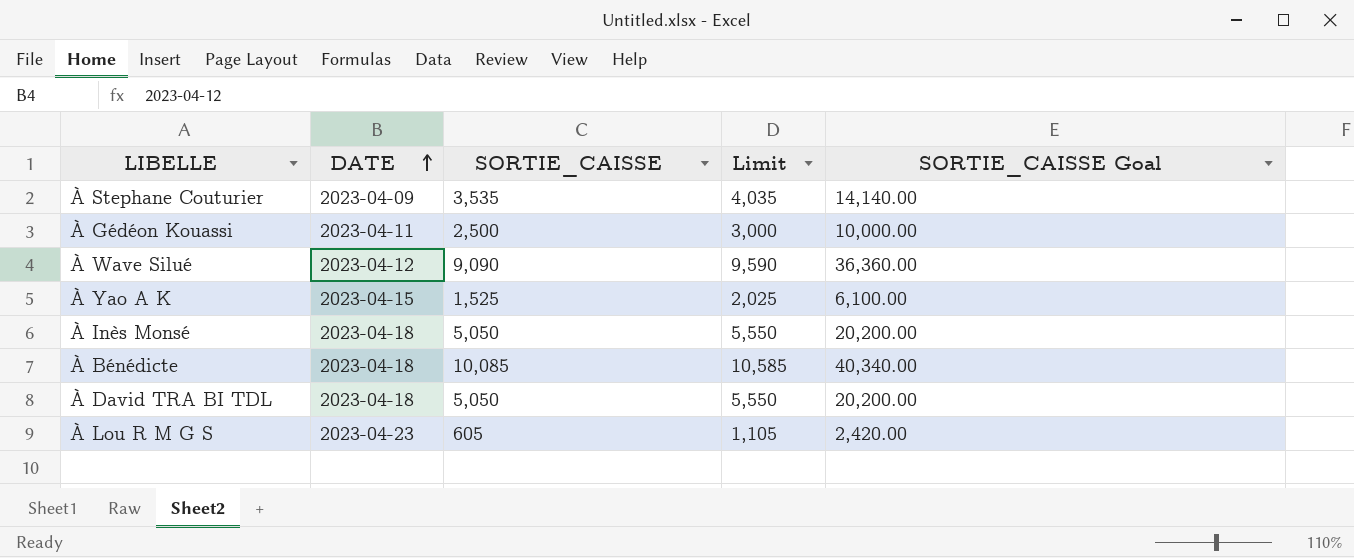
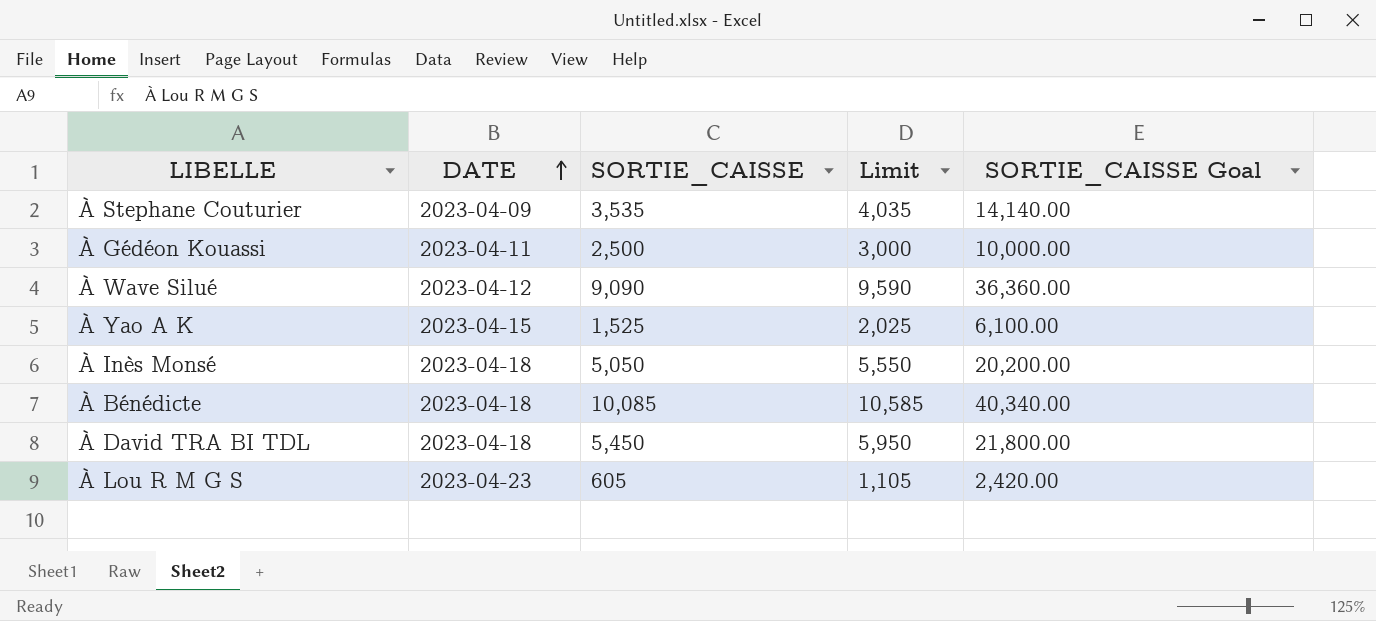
À David TRA BI TDL | SORTIE_CAISSE: 5,050 -> 5,450
À David TRA BI TDL | Limit: 5,550 -> 5,950
À David TRA BI TDL | SORTIE_CAISSE Goal: 20,200.00 -> 21,800.00

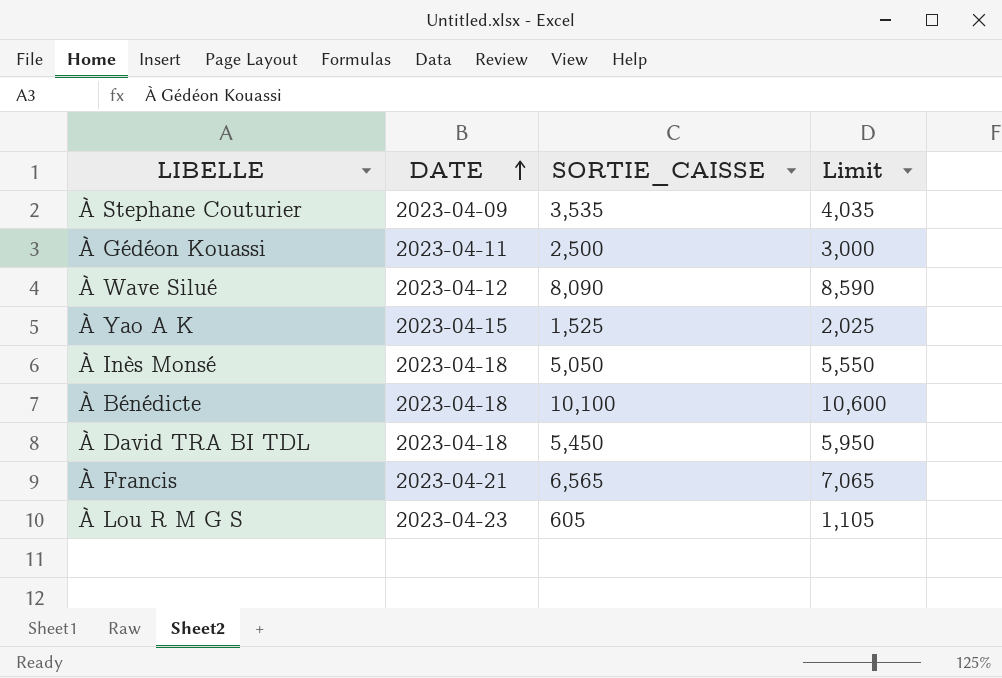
column SORTIE_CAISSE Goal | formula: [SORTIE_CAISSE] * 4 -> none
À Wave Silué | SORTIE_CAISSE: 9,090 -> 8,090
À Wave Silué | Limit: 9,590 -> 8,590
À Bénédicte | SORTIE_CAISSE: 10,085 -> 10,100
À Bénédicte | Limit: 10,585 -> 10,600
row À Francis: none -> 2023-04-21 | 6,565 | 7,065

